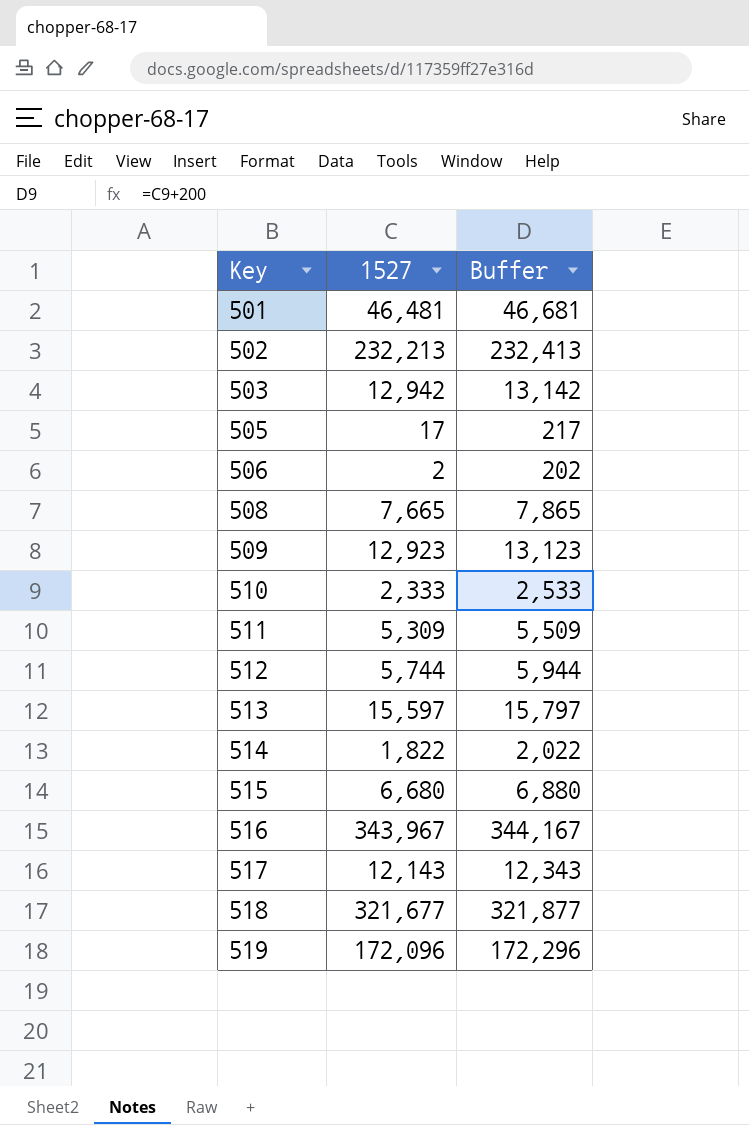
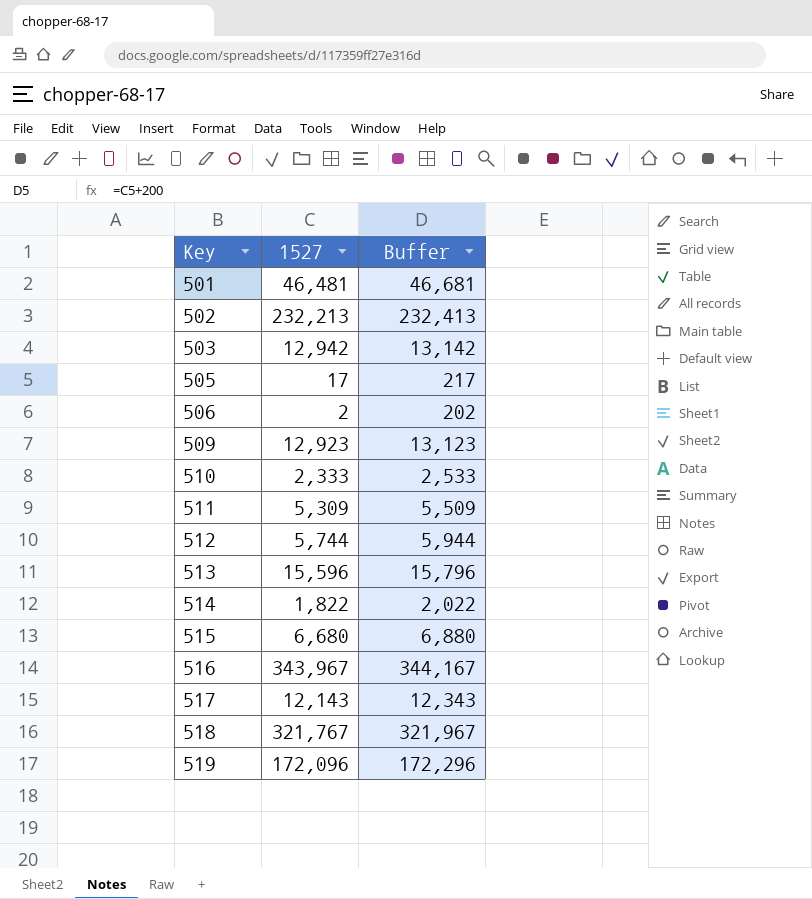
row 508: 7,665 | 7,865 -> none
513 | 1527: 15,597 -> 15,596
513 | Buffer: 15,797 -> 15,796
518 | 1527: 321,677 -> 321,767
518 | Buffer: 321,877 -> 321,967

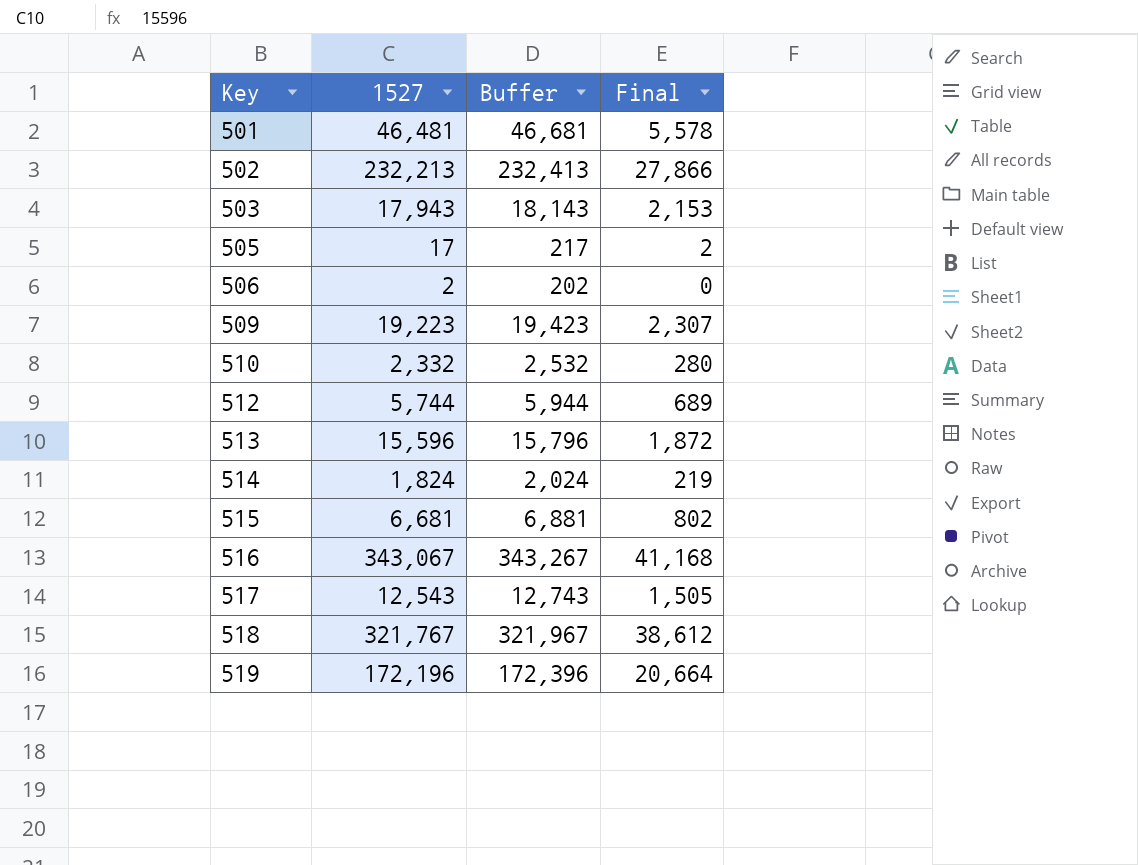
column Final | formula: none -> [1527] * 0.12
row 511: 5,309 | 5,509 -> none
503 | 1527: 12,942 -> 17,943
503 | Buffer: 13,142 -> 18,143
509 | 1527: 12,923 -> 19,223
509 | Buffer: 13,123 -> 19,423
510 | 1527: 2,333 -> 2,332
510 | Buffer: 2,533 -> 2,532
514 | 1527: 1,822 -> 1,824
514 | Buffer: 2,022 -> 2,024
515 | 1527: 6,680 -> 6,681
515 | Buffer: 6,880 -> 6,881
516 | 1527: 343,967 -> 343,067
516 | Buffer: 344,167 -> 343,267
517 | 1527: 12,143 -> 12,543
517 | Buffer: 12,343 -> 12,743
519 | 1527: 172,096 -> 172,196
519 | Buffer: 172,296 -> 172,396

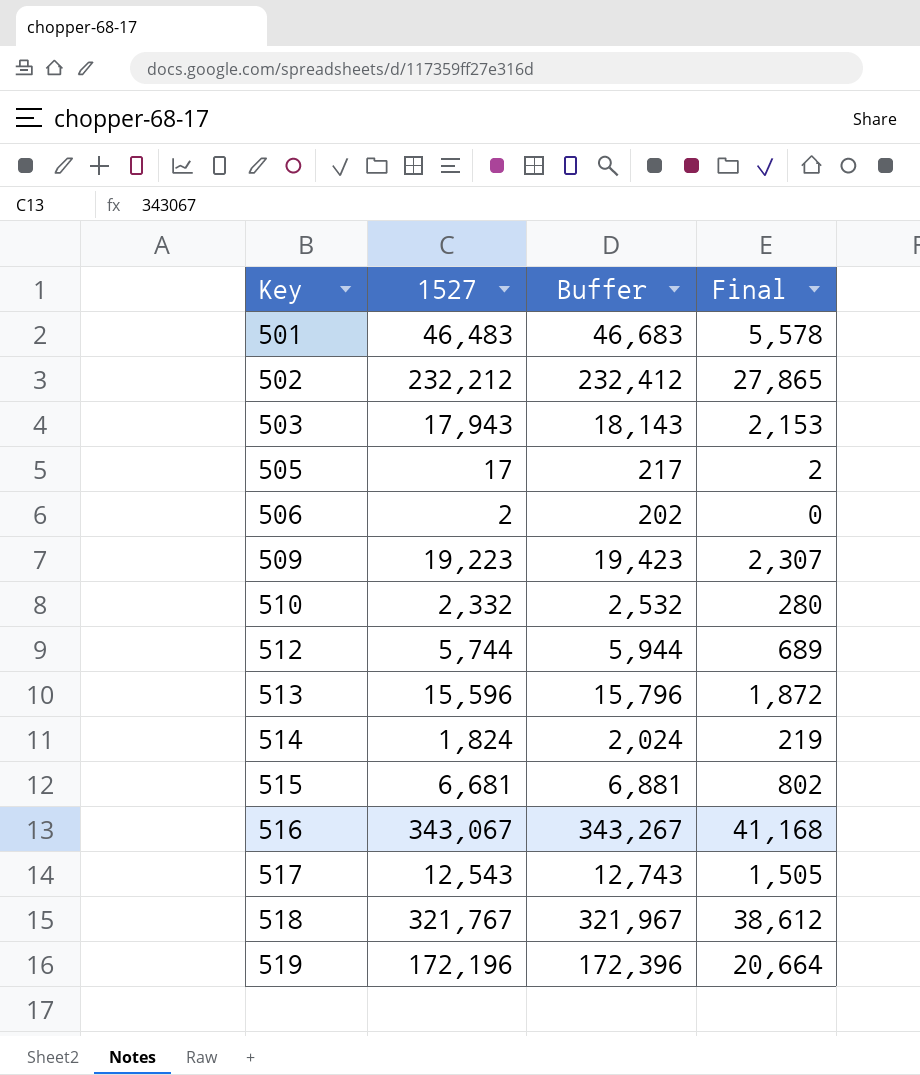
501 | 1527: 46,481 -> 46,483
501 | Buffer: 46,681 -> 46,683
502 | 1527: 232,213 -> 232,212
502 | Buffer: 232,413 -> 232,412
502 | Final: 27,866 -> 27,865

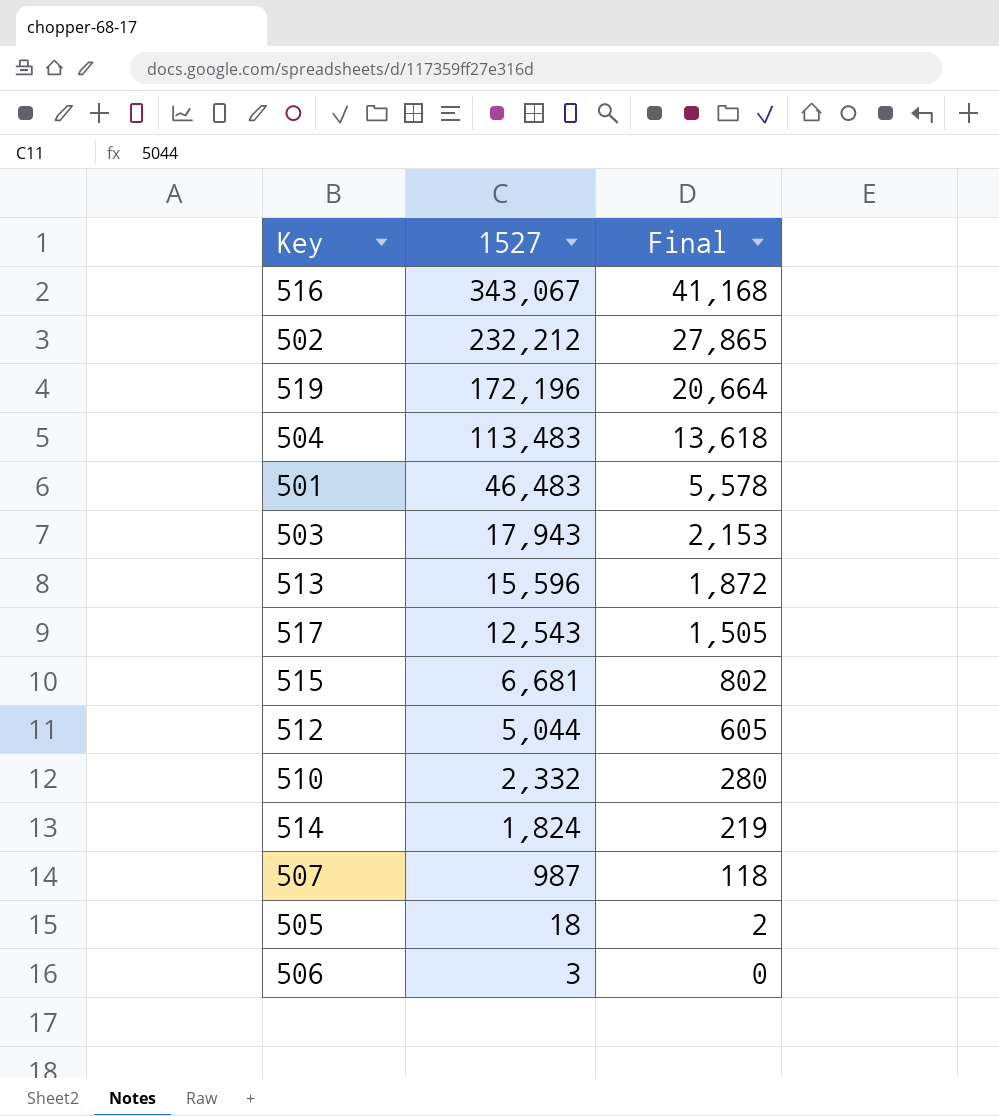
row order: Key ascending -> 1527 descending
column Buffer | formula: [1527] + 200 -> none
row 509: 19,223 | 19,423 | 2,307 -> none
row 518: 321,767 | 321,967 | 38,612 -> none
row 504: none -> 113,483 | 13,618
512 | 1527: 5,744 -> 5,044
512 | Final: 689 -> 605
row 507: none -> 987 | 118
505 | 1527: 17 -> 18
506 | 1527: 2 -> 3

